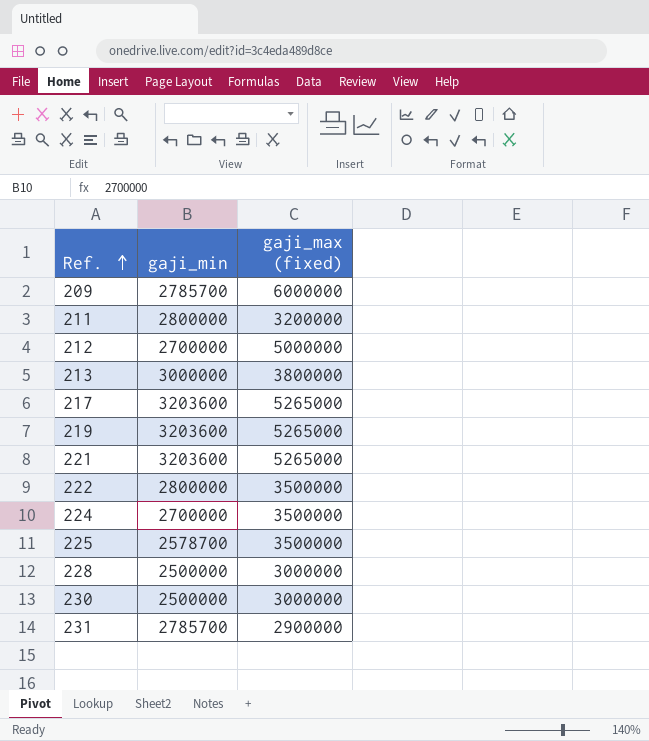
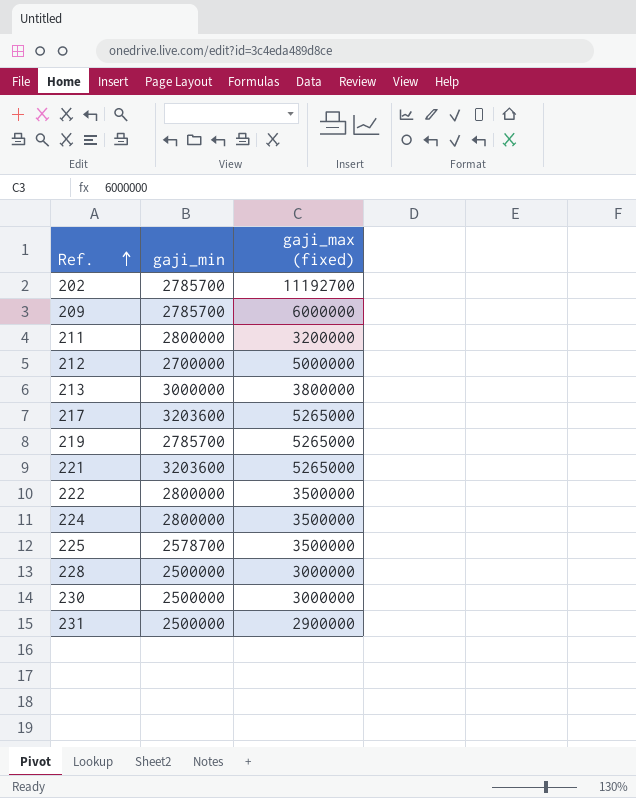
row 202: none -> 2785700 | 11192700
219 | gaji_min: 3203600 -> 2785700
224 | gaji_min: 2700000 -> 2800000
231 | gaji_min: 2785700 -> 2500000

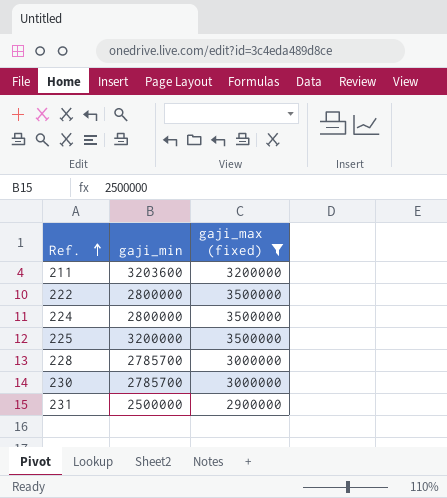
filter: none -> gaji_max (fixed) <= 3500000
211 | gaji_min: 2800000 -> 3203600
225 | gaji_min: 2578700 -> 3200000
228 | gaji_min: 2500000 -> 2785700
230 | gaji_min: 2500000 -> 2785700

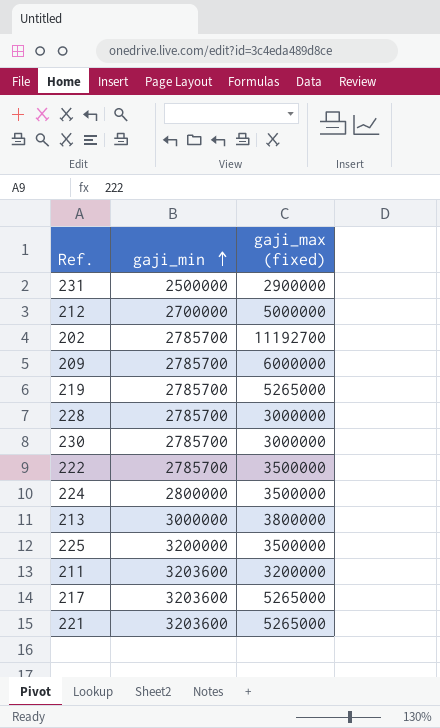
filter: gaji_max (fixed) <= 3500000 -> none
row order: Ref. ascending -> gaji_min ascending
222 | gaji_min: 2800000 -> 2785700

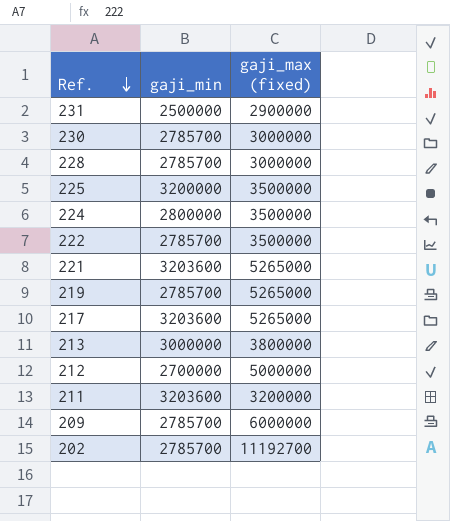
row order: gaji_min ascending -> Ref. descending

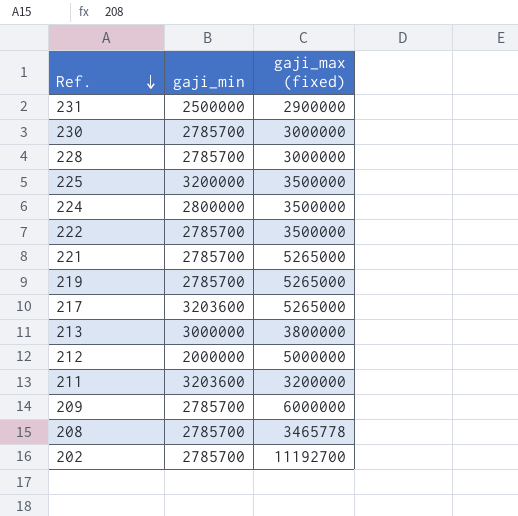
221 | gaji_min: 3203600 -> 2785700
212 | gaji_min: 2700000 -> 2000000
row 208: none -> 2785700 | 3465778

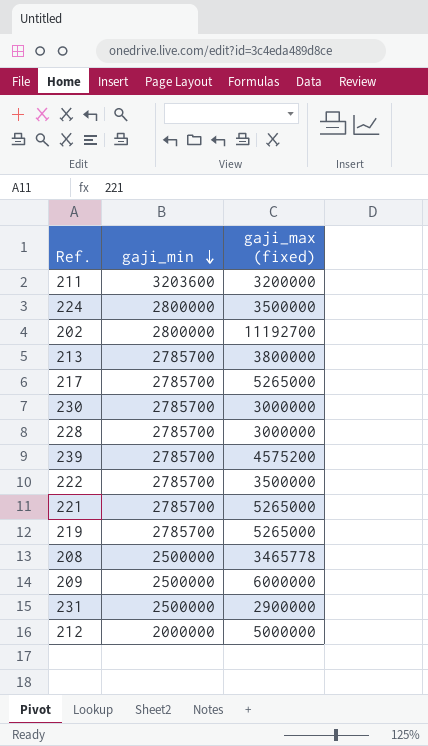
row order: Ref. descending -> gaji_min descending
row 225: 3200000 | 3500000 -> none
202 | gaji_min: 2785700 -> 2800000
213 | gaji_min: 3000000 -> 2785700
217 | gaji_min: 3203600 -> 2785700
row 239: none -> 2785700 | 4575200
208 | gaji_min: 2785700 -> 2500000
209 | gaji_min: 2785700 -> 2500000

